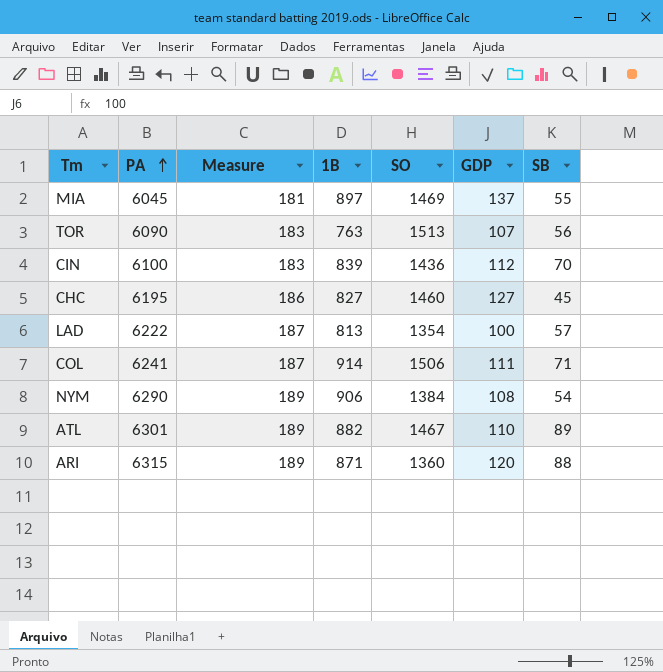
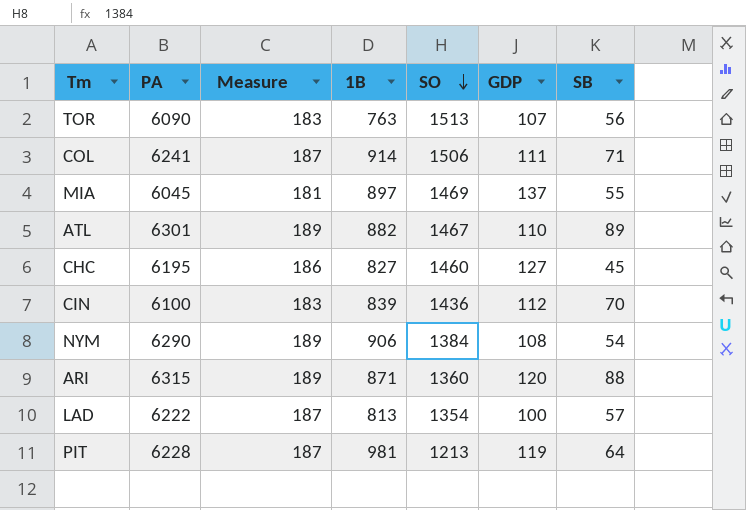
row order: PA ascending -> SO descending
row PIT: none -> 6228 | 187 | 981 | 1213 | 119 | 64

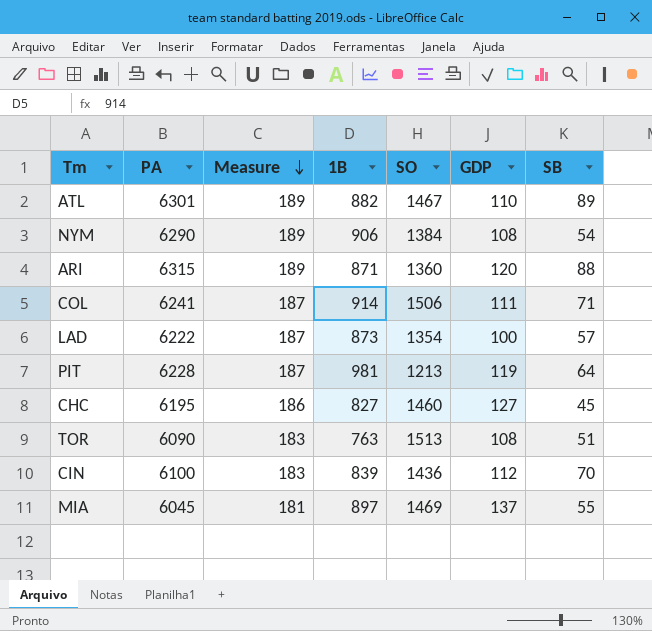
row order: SO descending -> Measure descending
LAD | 1B: 813 -> 873
TOR | GDP: 107 -> 108
TOR | SB: 56 -> 51

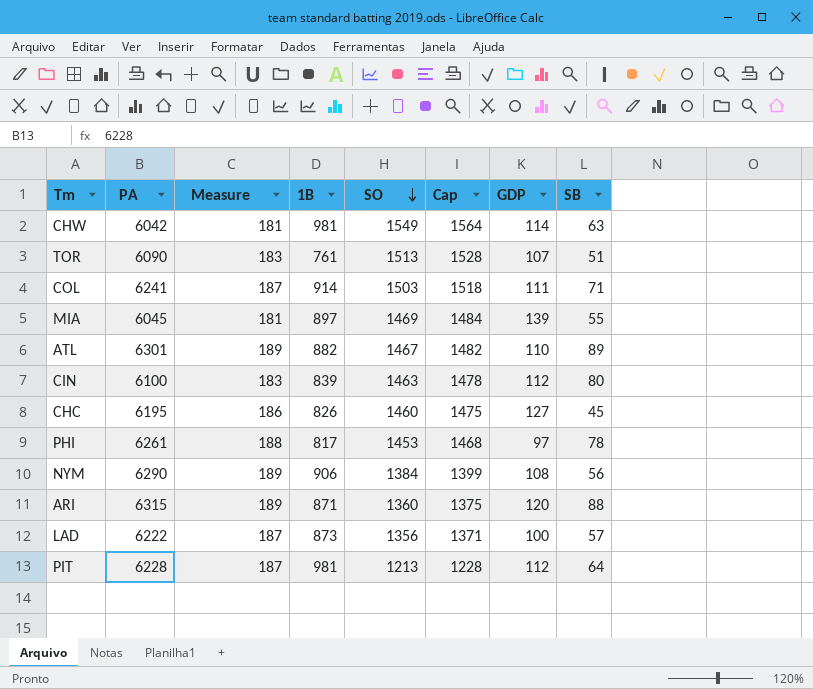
row order: Measure descending -> SO descending
column Cap | formula: none -> [SO] + 15
row CHW: none -> 6042 | 181 | 981 | 1549 | 1564 | 114 | 63
TOR | 1B: 763 -> 761
TOR | GDP: 108 -> 107
COL | SO: 1506 -> 1503
MIA | GDP: 137 -> 139
CIN | SO: 1436 -> 1463
CIN | SB: 70 -> 80
CHC | 1B: 827 -> 826
row PHI: none -> 6261 | 188 | 817 | 1453 | 1468 | 97 | 78
NYM | SB: 54 -> 56
LAD | SO: 1354 -> 1356
PIT | GDP: 119 -> 112

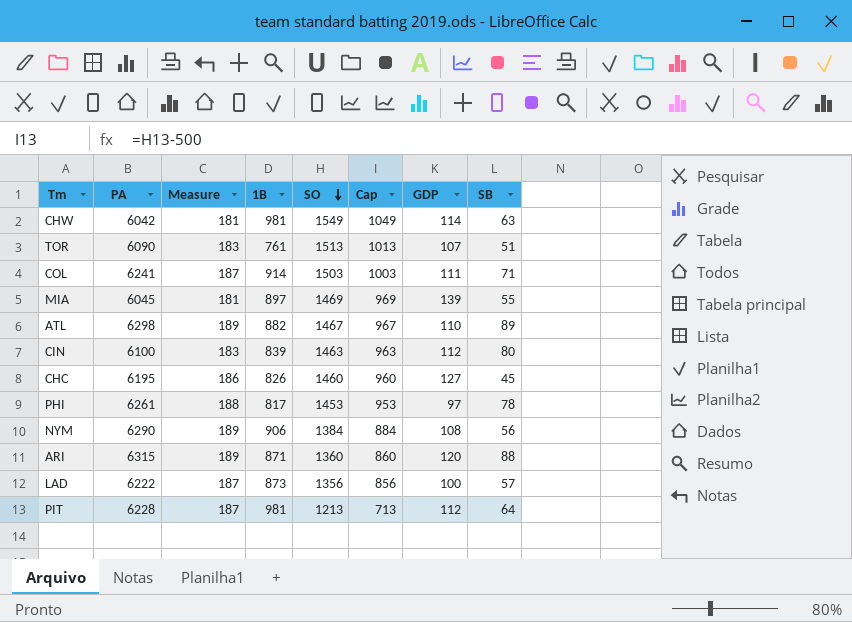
column Cap | formula: [SO] + 15 -> [SO] - 500
ATL | PA: 6301 -> 6298

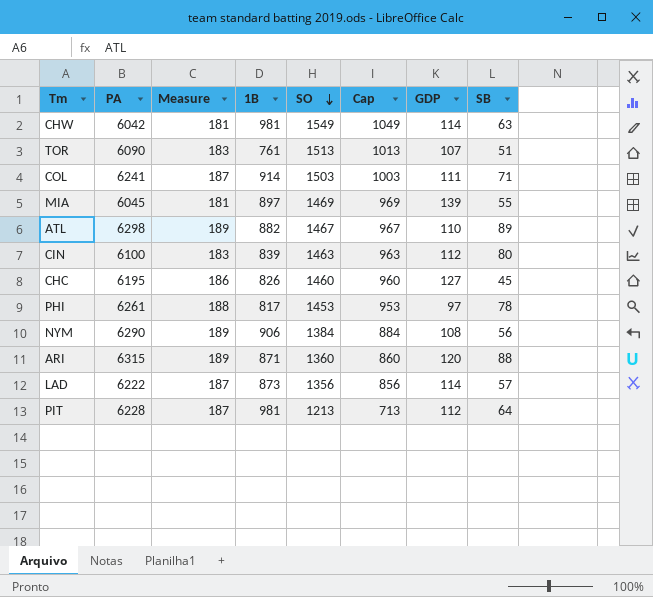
LAD | GDP: 100 -> 114

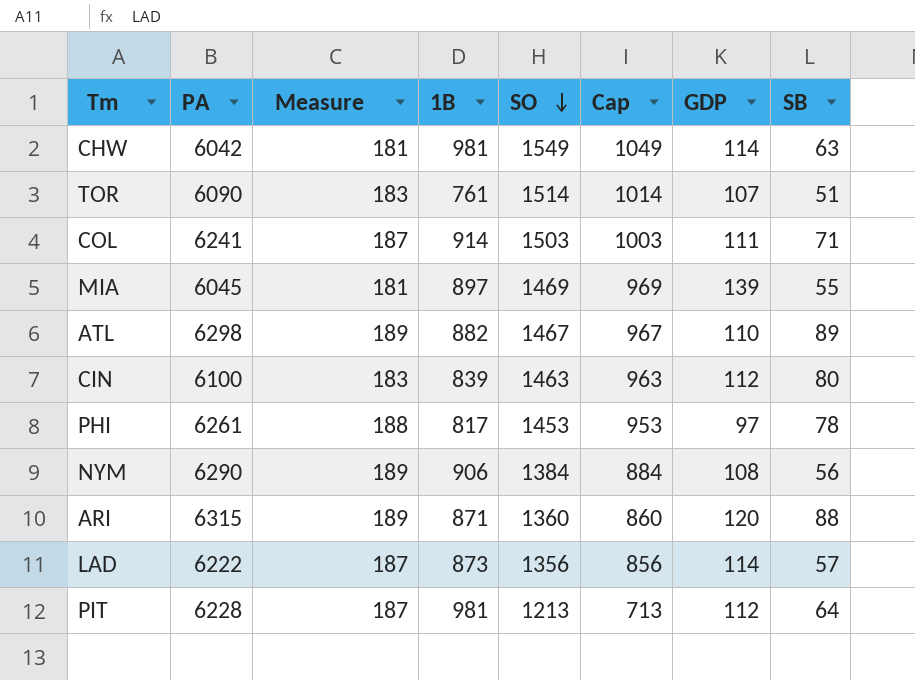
row CHC: 6195 | 186 | 826 | 1460 | 960 | 127 | 45 -> none
TOR | SO: 1513 -> 1514
TOR | Cap: 1013 -> 1014

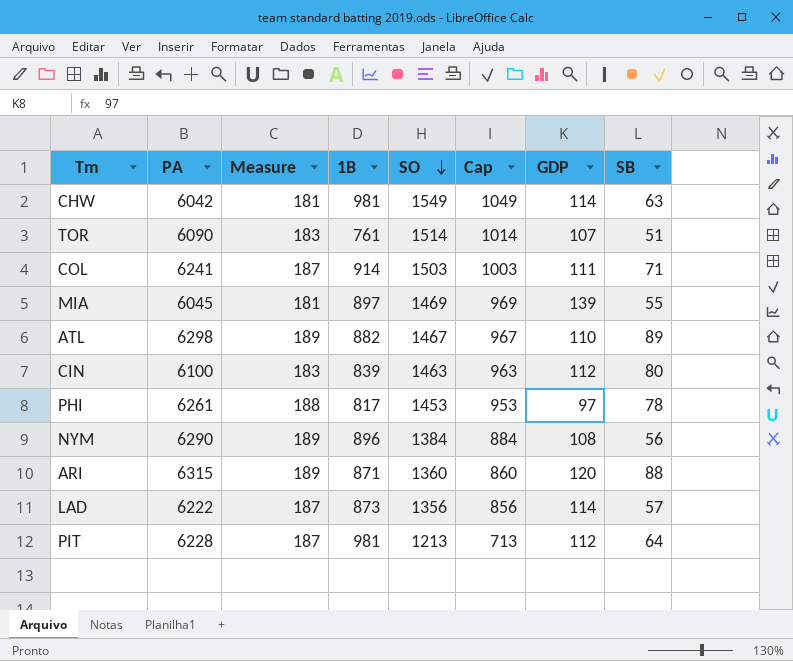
NYM | 1B: 906 -> 896

